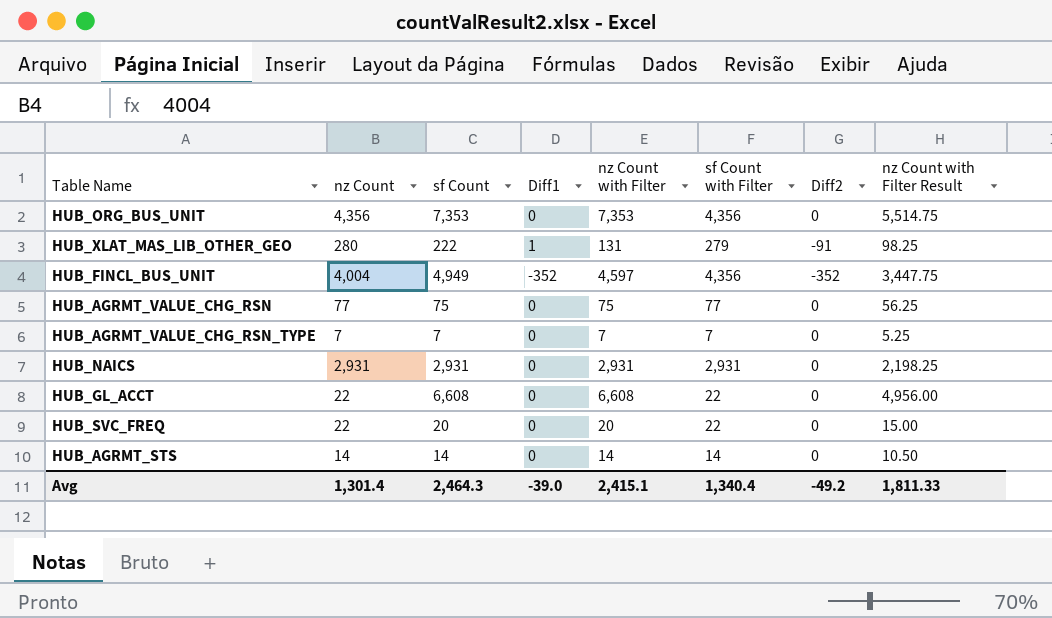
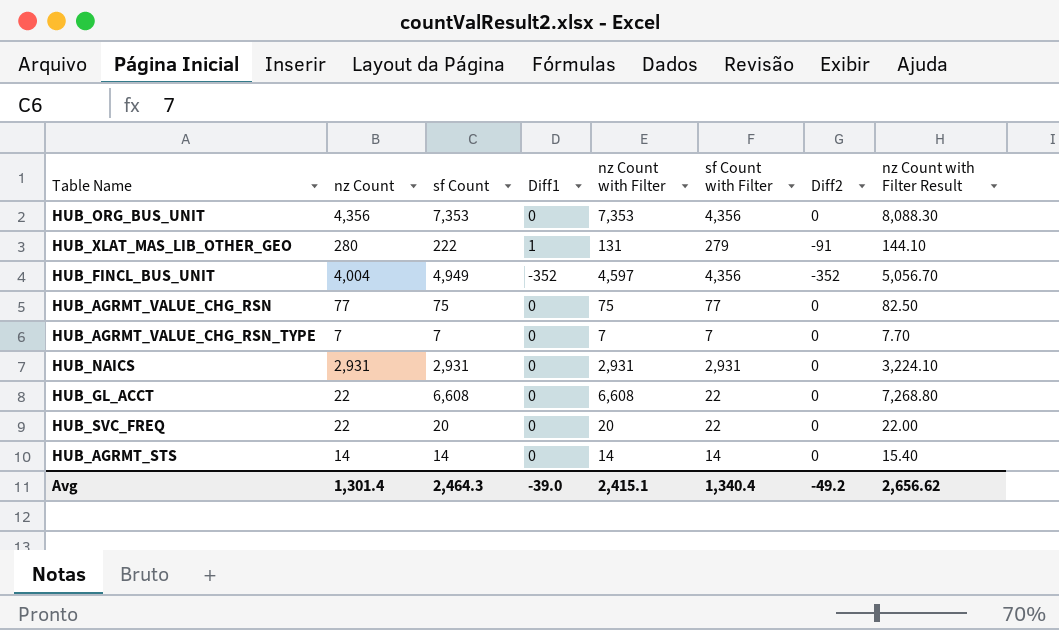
column nz Count with Filter Result | formula: [nz Count with Filter] * 0.75 -> [nz Count with Filter] * 1.1
Avg | nz Count with Filter Result: 1,811.33 -> 2,656.62

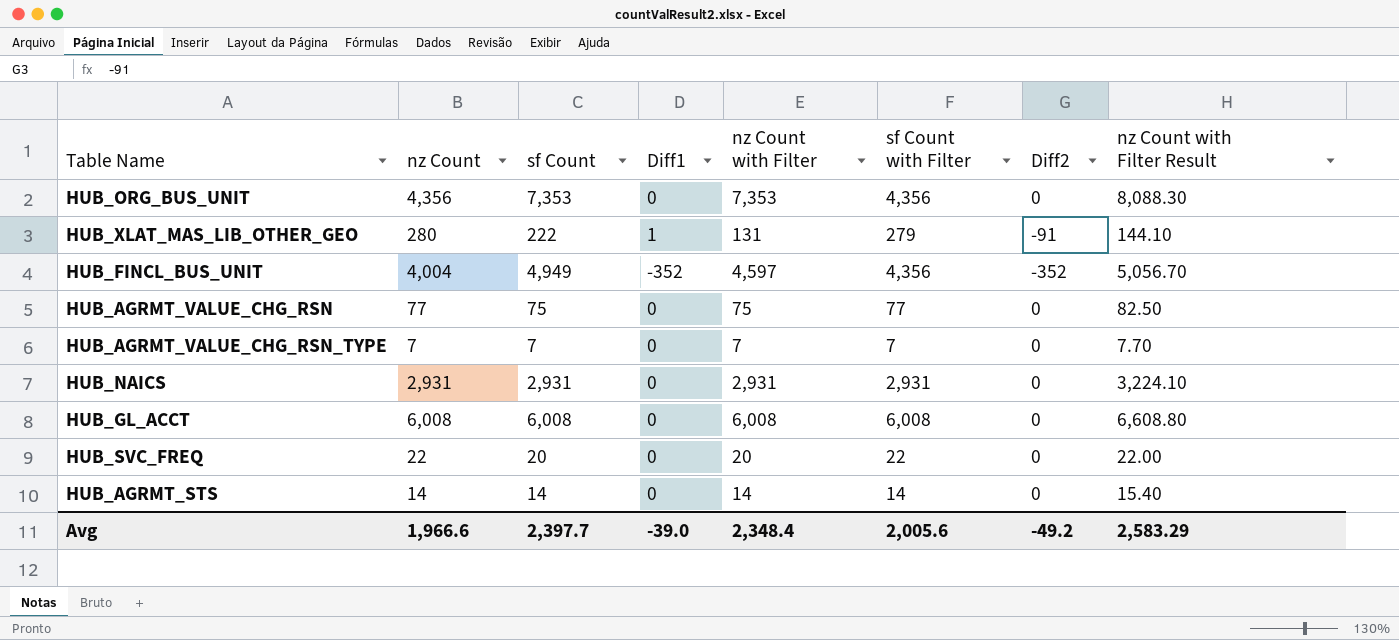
HUB_GL_ACCT | nz Count: 22 -> 6,008
HUB_GL_ACCT | sf Count: 6,608 -> 6,008
HUB_GL_ACCT | nz Count with Filter: 6,608 -> 6,008
HUB_GL_ACCT | sf Count with Filter: 22 -> 6,008
HUB_GL_ACCT | nz Count with Filter Result: 7,268.80 -> 6,608.80
Avg | nz Count: 1,301.4 -> 1,966.6
Avg | sf Count: 2,464.3 -> 2,397.7
Avg | nz Count with Filter: 2,415.1 -> 2,348.4
Avg | sf Count with Filter: 1,340.4 -> 2,005.6
Avg | nz Count with Filter Result: 2,656.62 -> 2,583.29

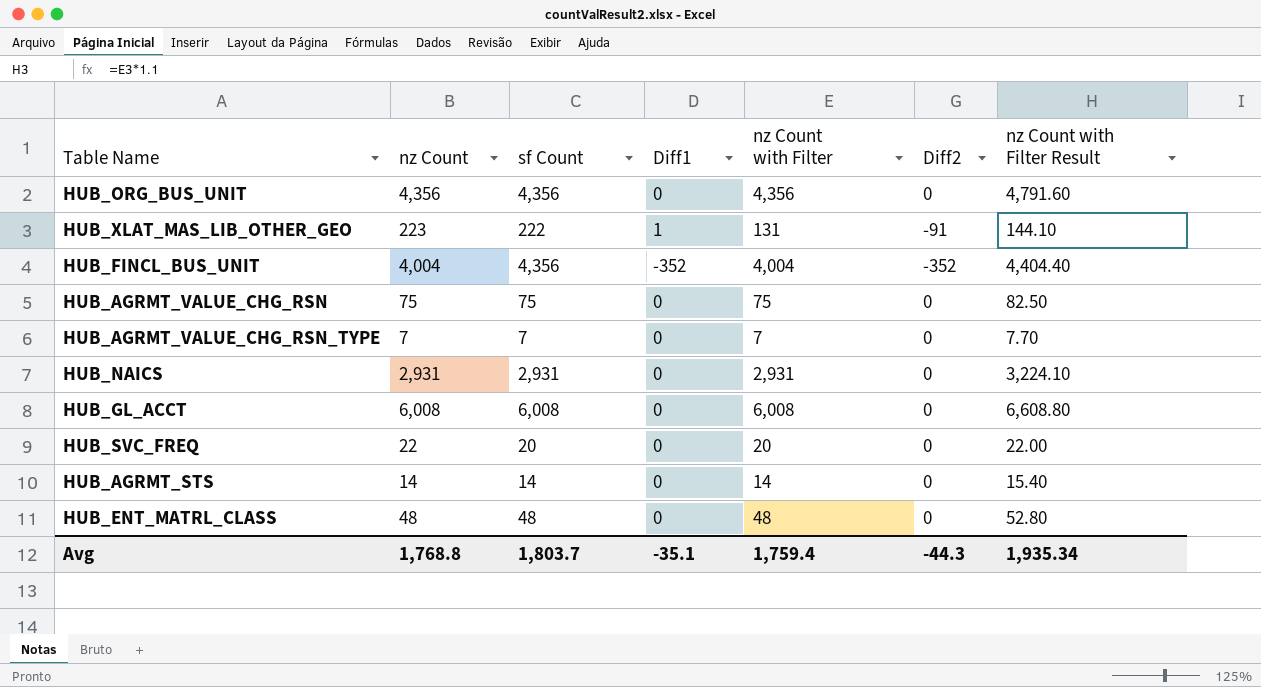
column sf Count with Filter | formula: [nz Count] - [Diff1] -> none
HUB_ORG_BUS_UNIT | sf Count: 7,353 -> 4,356
HUB_ORG_BUS_UNIT | nz Count with Filter: 7,353 -> 4,356
HUB_ORG_BUS_UNIT | nz Count with Filter Result: 8,088.30 -> 4,791.60
HUB_XLAT_MAS_LIB_OTHER_GEO | nz Count: 280 -> 223
HUB_FINCL_BUS_UNIT | sf Count: 4,949 -> 4,356
HUB_FINCL_BUS_UNIT | nz Count with Filter: 4,597 -> 4,004
HUB_FINCL_BUS_UNIT | nz Count with Filter Result: 5,056.70 -> 4,404.40
HUB_AGRMT_VALUE_CHG_RSN | nz Count: 77 -> 75
row HUB_ENT_MATRL_CLASS: none -> 48 | 48 | 0 | 48 | 0 | 52.80
Avg | nz Count: 1,966.6 -> 1,768.8
Avg | sf Count: 2,397.7 -> 1,803.7
Avg | Diff1: -39.0 -> -35.1
Avg | nz Count with Filter: 2,348.4 -> 1,759.4
Avg | Diff2: -49.2 -> -44.3
Avg | nz Count with Filter Result: 2,583.29 -> 1,935.34

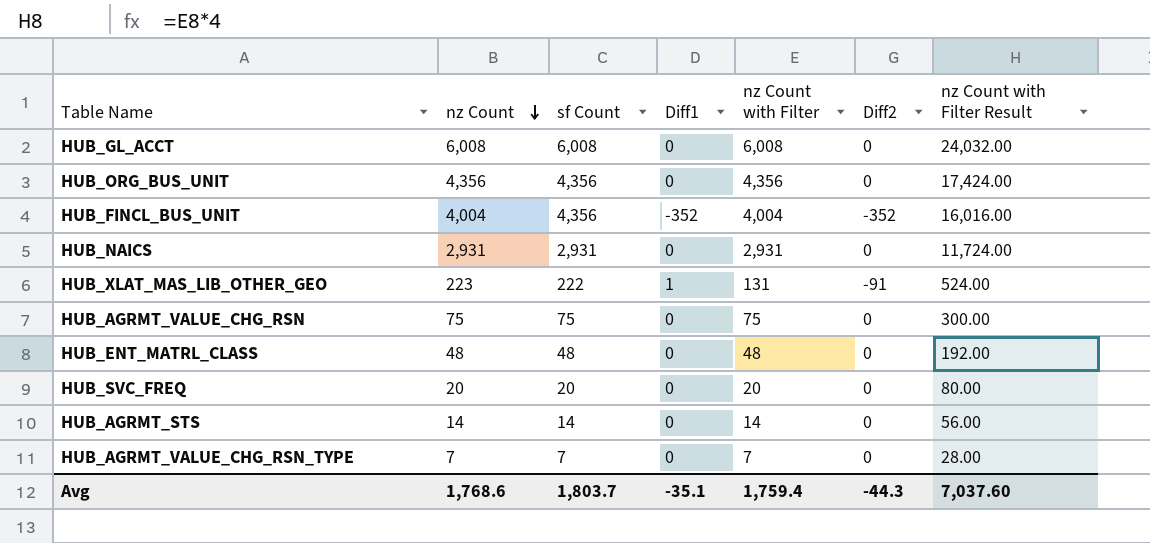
row order: none -> nz Count descending
column nz Count with Filter Result | formula: [nz Count with Filter] * 1.1 -> [nz Count with Filter] * 4
HUB_SVC_FREQ | nz Count: 22 -> 20
Avg | nz Count: 1,768.8 -> 1,768.6
Avg | nz Count with Filter Result: 1,935.34 -> 7,037.60

